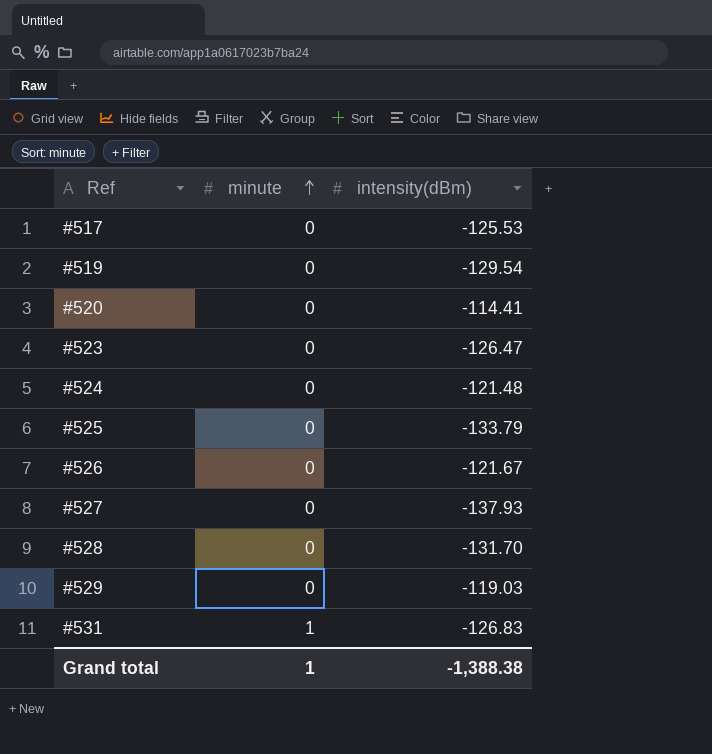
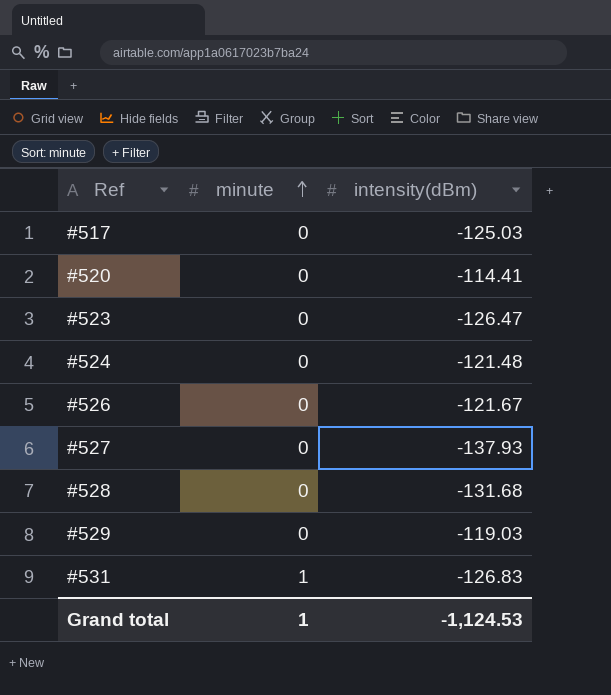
row #519: 0 | -129.54 -> none
row #525: 0 | -133.79 -> none
#517 | intensity(dBm): -125.53 -> -125.03
#528 | intensity(dBm): -131.70 -> -131.68
Grand total | intensity(dBm): -1,388.38 -> -1,124.53

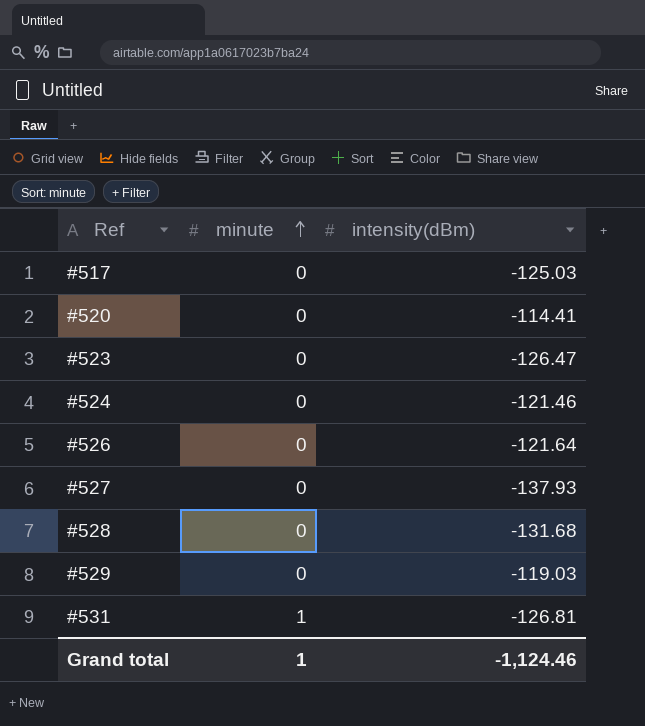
#524 | intensity(dBm): -121.48 -> -121.46
#526 | intensity(dBm): -121.67 -> -121.64
#531 | intensity(dBm): -126.83 -> -126.81
Grand total | intensity(dBm): -1,124.53 -> -1,124.46

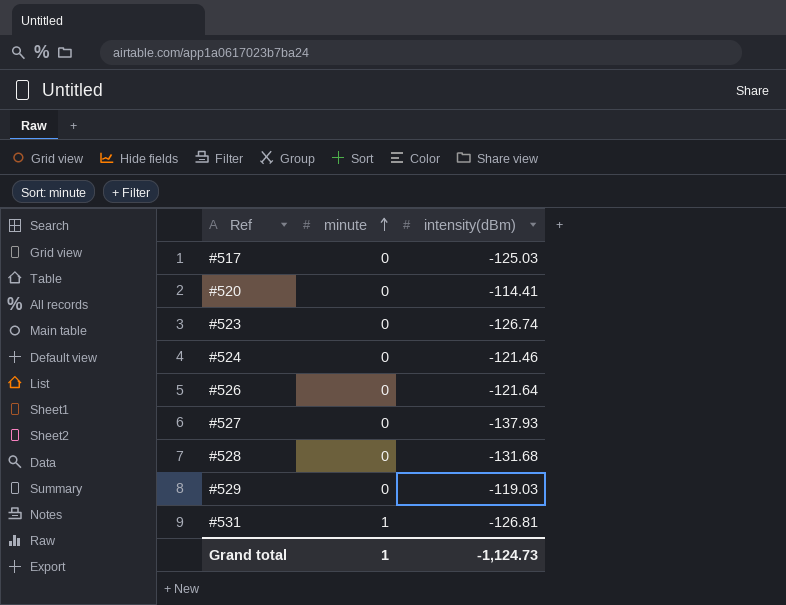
#523 | intensity(dBm): -126.47 -> -126.74
Grand total | intensity(dBm): -1,124.46 -> -1,124.73

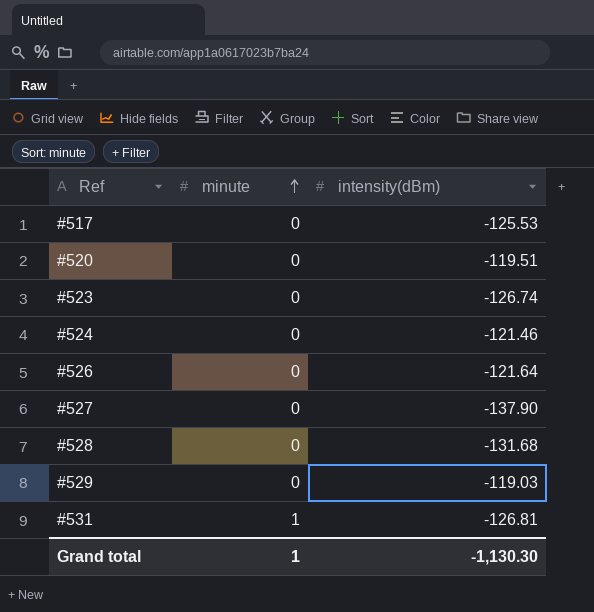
#517 | intensity(dBm): -125.03 -> -125.53
#520 | intensity(dBm): -114.41 -> -119.51
#527 | intensity(dBm): -137.93 -> -137.90
Grand total | intensity(dBm): -1,124.73 -> -1,130.30

